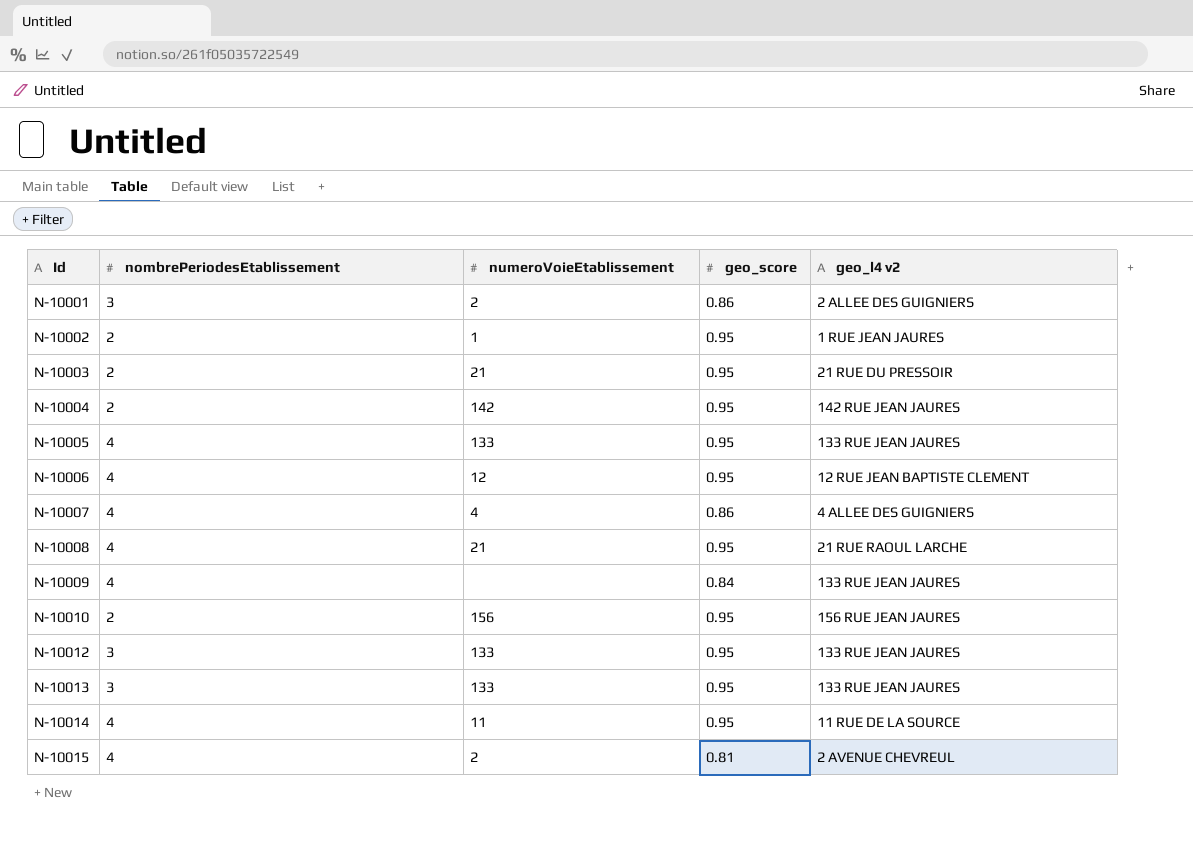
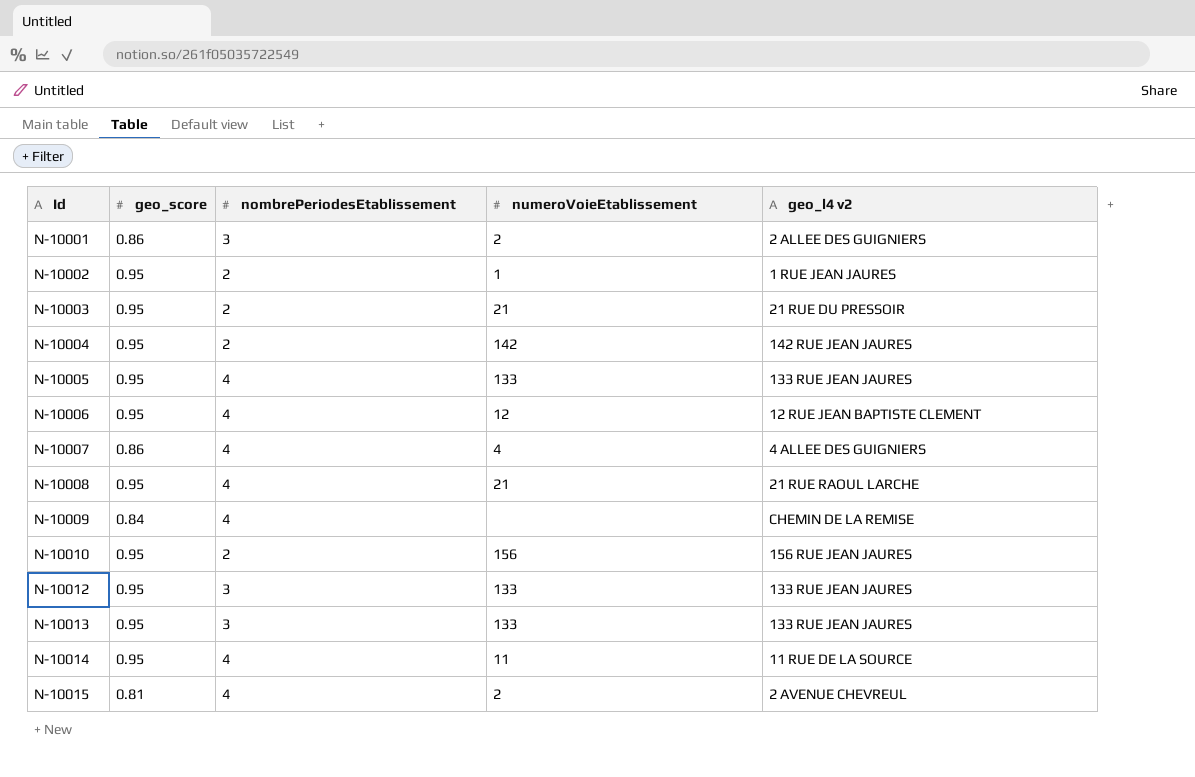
column geo_score | position: 4 -> 2
N-10009 | geo_l4 v2: 133 RUE JEAN JAURES -> CHEMIN DE LA REMISE

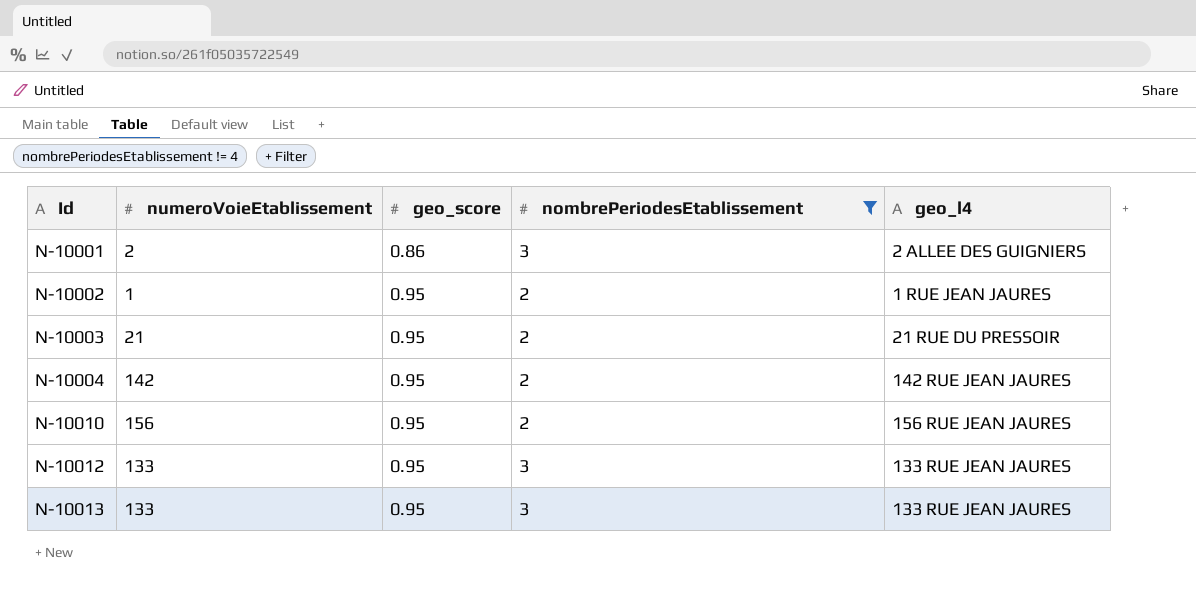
filter: none -> nombrePeriodesEtablissement != 4
column numeroVoieEtablissement | position: 4 -> 2
column name: geo_l4 v2 -> geo_l4

